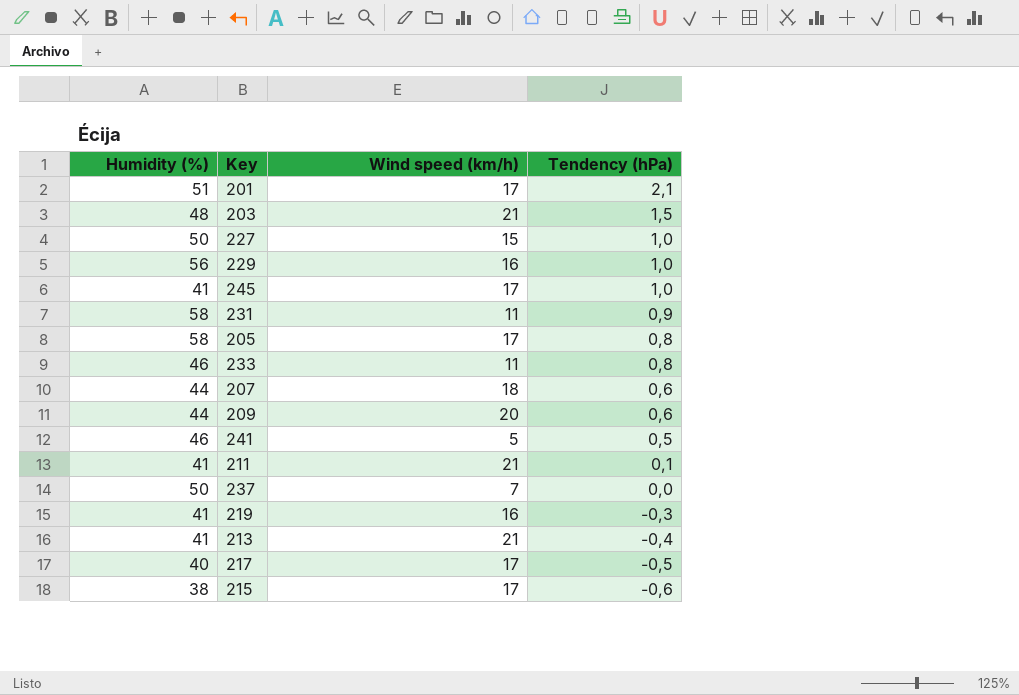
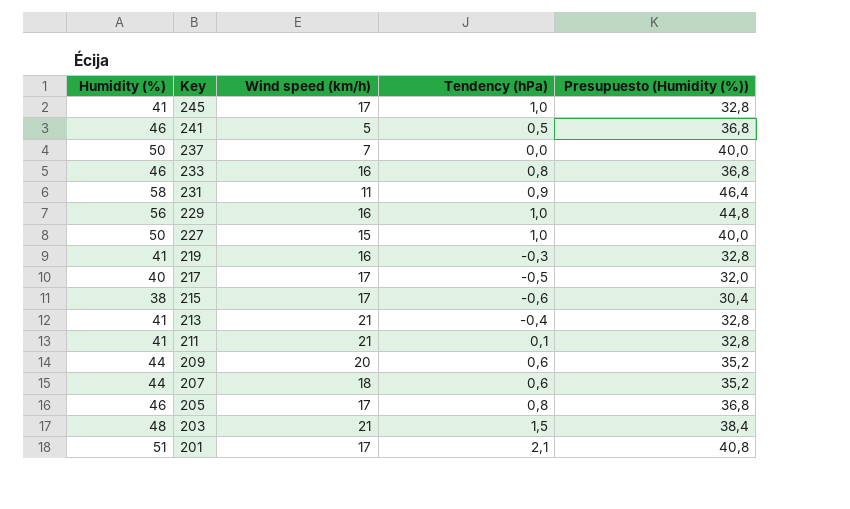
row order: Tendency (hPa) descending -> Key descending
column Presupuesto (Humidity (%)) | formula: none -> [Humidity (%)] * 0,8
233 | Wind speed (km/h): 11 -> 16
205 | Humidity (%): 58 -> 46

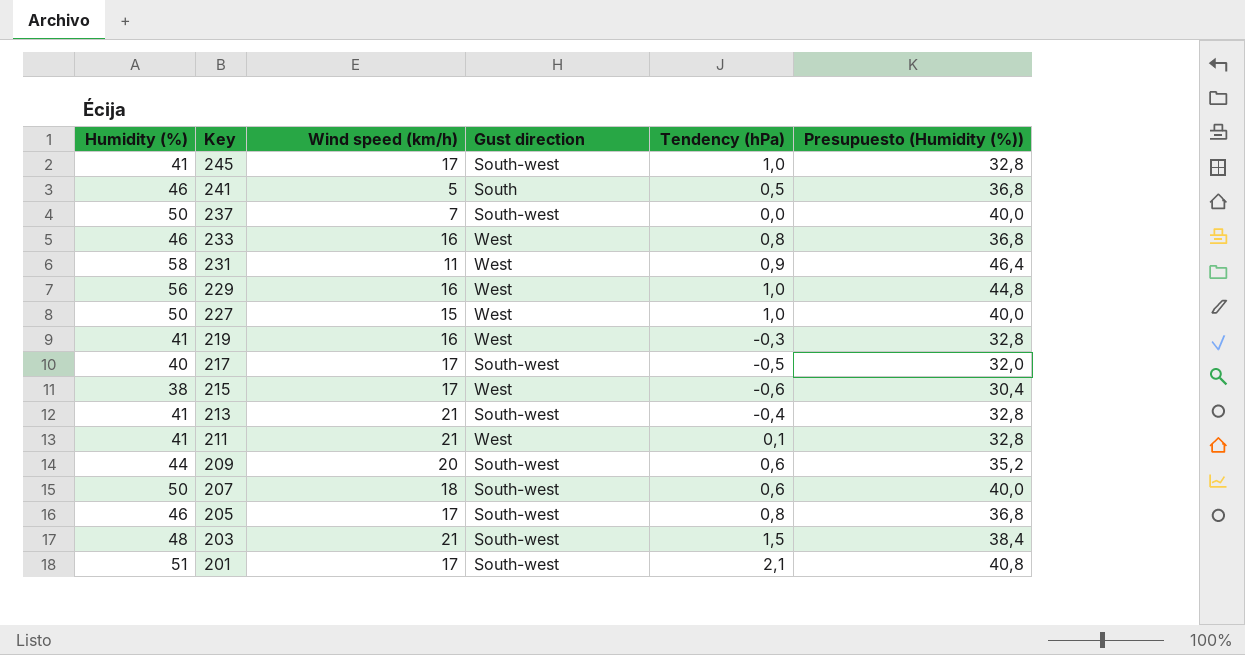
column Gust direction | position: none -> 4
207 | Humidity (%): 44 -> 50
207 | Presupuesto (Humidity (%)): 35,2 -> 40,0

